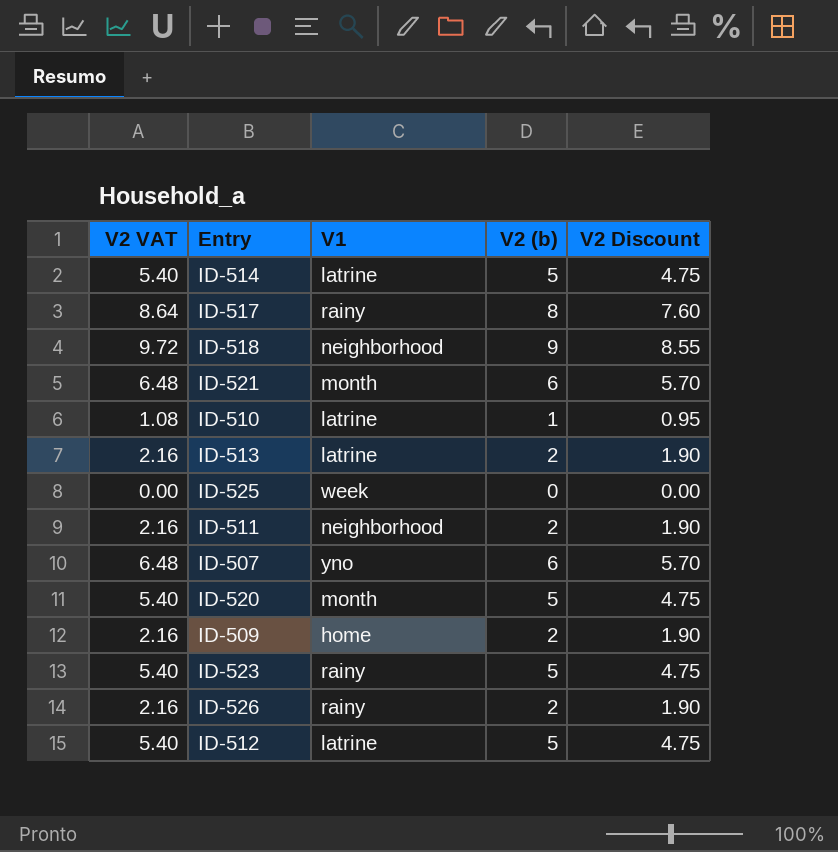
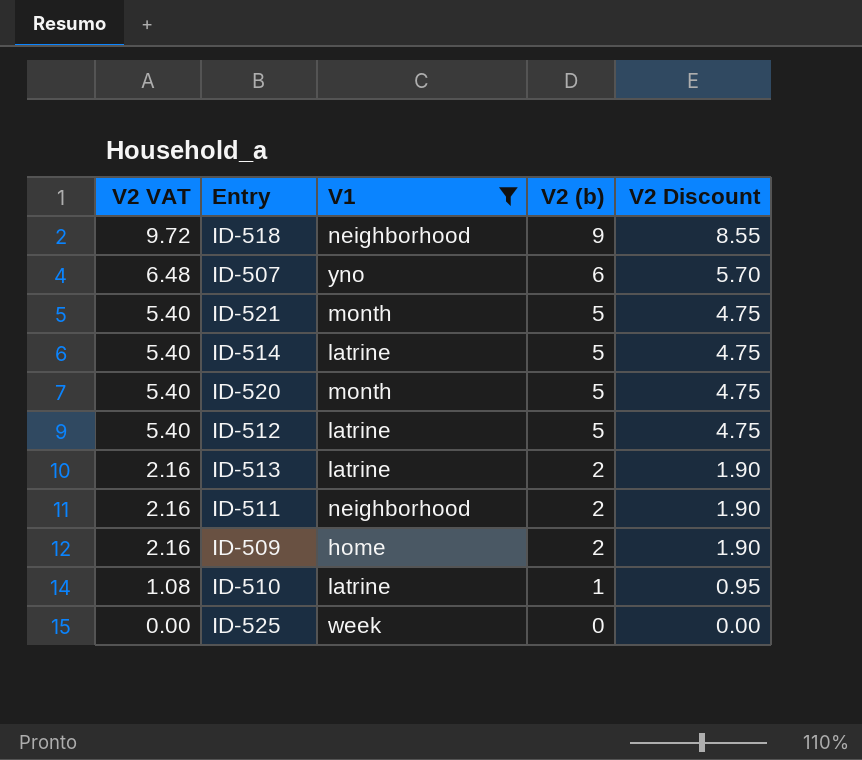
filter: none -> V1 != rainy
row order: none -> V2 VAT descending
ID-521 | V2 VAT: 6.48 -> 5.40
ID-521 | V2 (b): 6 -> 5
ID-521 | V2 Discount: 5.70 -> 4.75

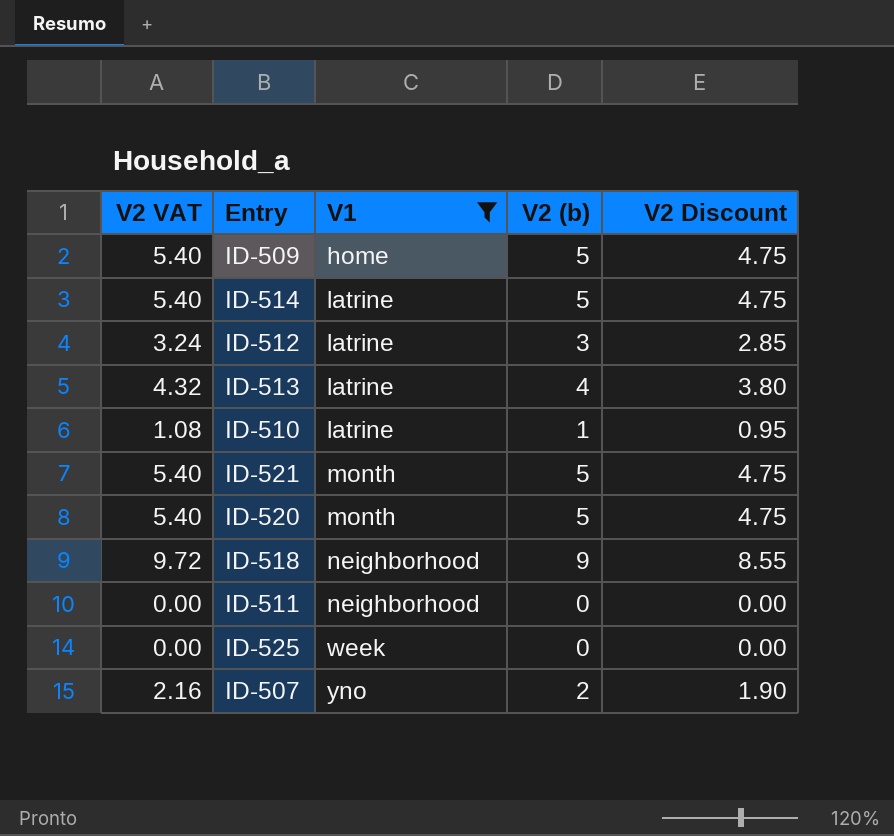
row order: V2 VAT descending -> V1 ascending
ID-509 | V2 VAT: 2.16 -> 5.40
ID-509 | V2 (b): 2 -> 5
ID-509 | V2 Discount: 1.90 -> 4.75
ID-512 | V2 VAT: 5.40 -> 3.24
ID-512 | V2 (b): 5 -> 3
ID-512 | V2 Discount: 4.75 -> 2.85
ID-513 | V2 VAT: 2.16 -> 4.32
ID-513 | V2 (b): 2 -> 4
ID-513 | V2 Discount: 1.90 -> 3.80
ID-511 | V2 VAT: 2.16 -> 0.00
ID-511 | V2 (b): 2 -> 0
ID-511 | V2 Discount: 1.90 -> 0.00
ID-507 | V2 VAT: 6.48 -> 2.16
ID-507 | V2 (b): 6 -> 2
ID-507 | V2 Discount: 5.70 -> 1.90

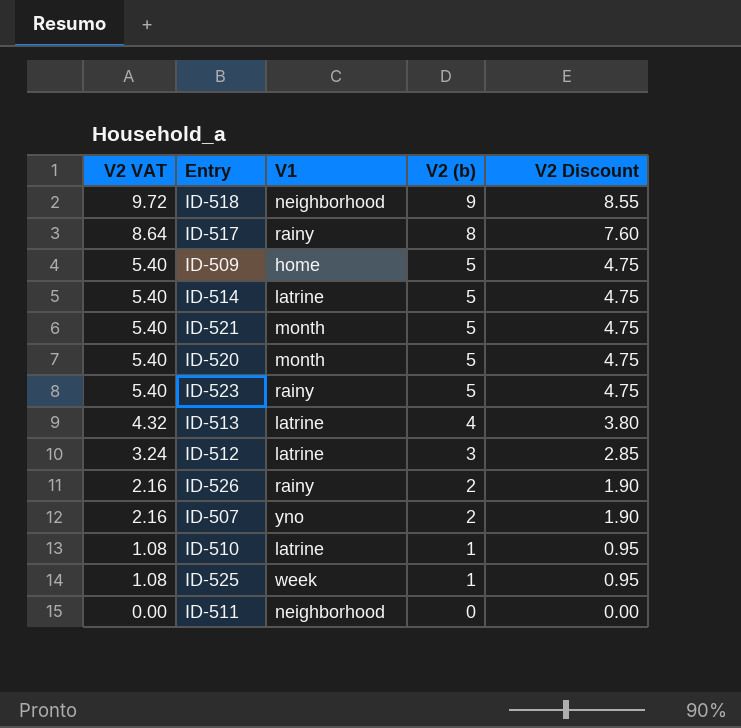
filter: V1 != rainy -> none
row order: V1 ascending -> V2 VAT descending
ID-525 | V2 VAT: 0.00 -> 1.08
ID-525 | V2 (b): 0 -> 1
ID-525 | V2 Discount: 0.00 -> 0.95

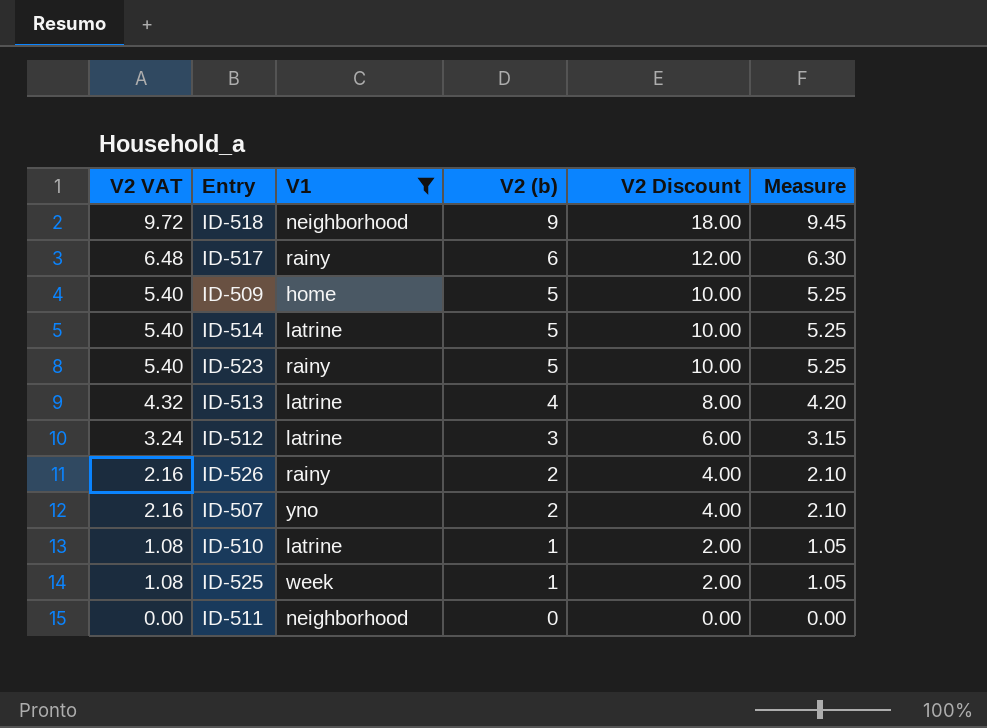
filter: none -> V1 != month
column V2 Discount | formula: [V2 (b)] * 0.95 -> [V2 (b)] * 2
column Measure | formula: none -> [V2 (b)] * 1.05
ID-517 | V2 VAT: 8.64 -> 6.48
ID-517 | V2 (b): 8 -> 6

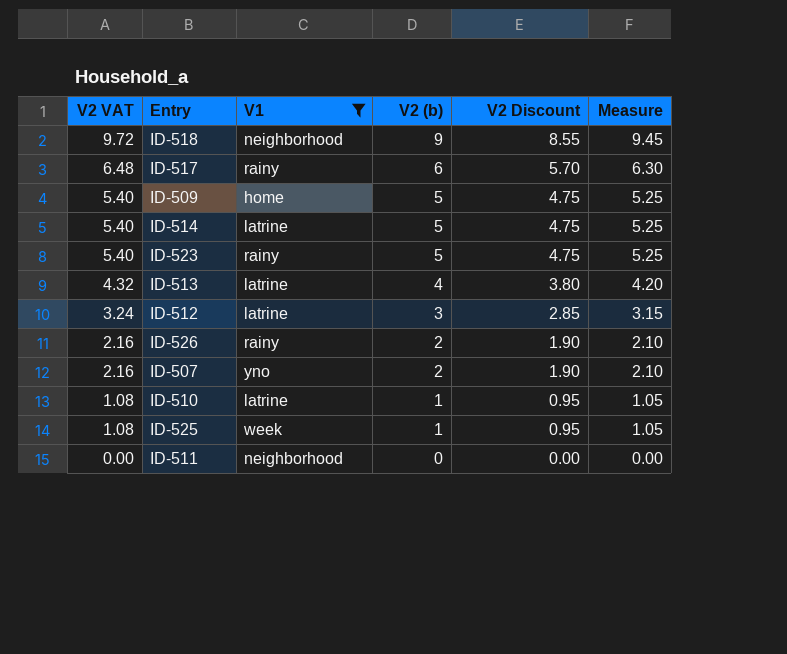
column V2 Discount | formula: [V2 (b)] * 2 -> [V2 (b)] * 0.95

